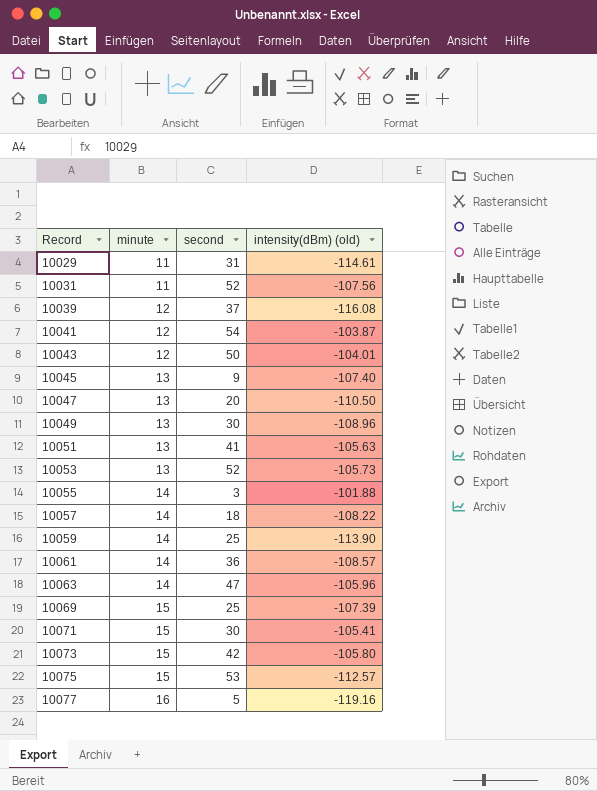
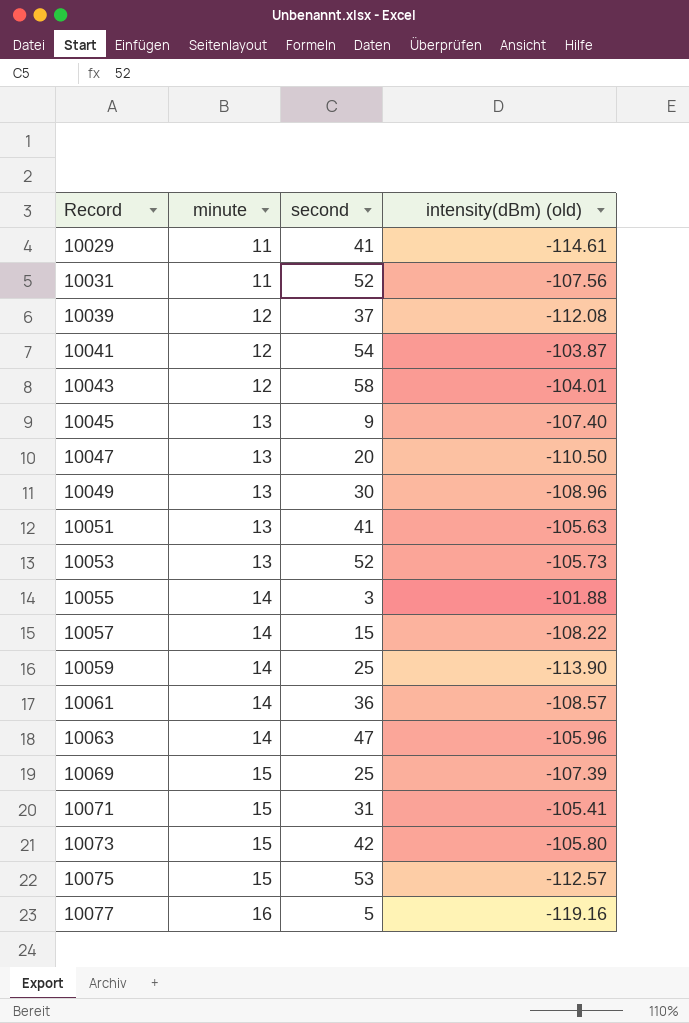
10029 | second: 31 -> 41
10039 | intensity(dBm) (old): -116.08 -> -112.08
10043 | second: 50 -> 58
10057 | second: 18 -> 15
10071 | second: 30 -> 31

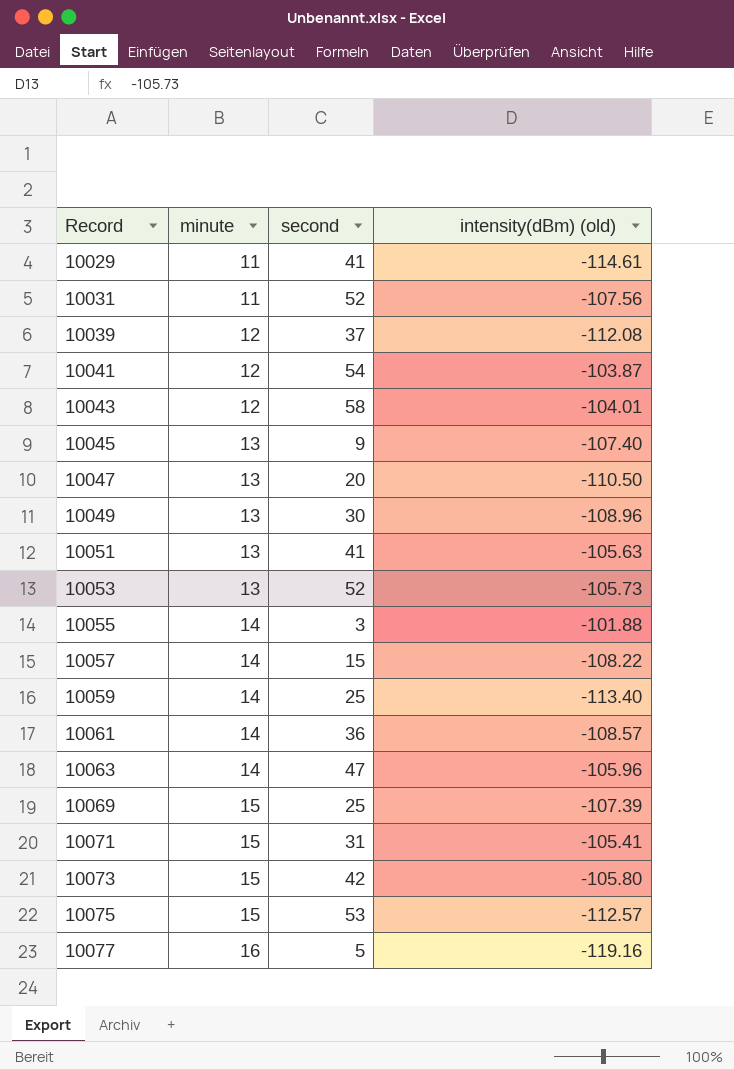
10059 | intensity(dBm) (old): -113.90 -> -113.40

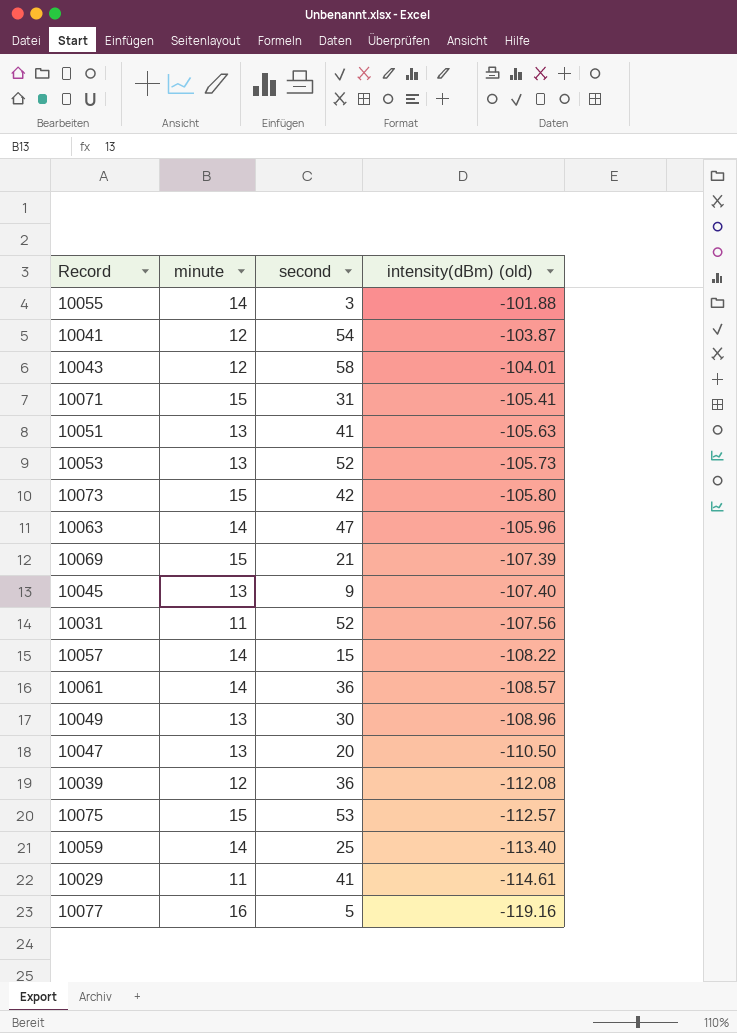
row order: Record ascending -> intensity(dBm) (old) descending
10069 | second: 25 -> 21
10039 | second: 37 -> 36

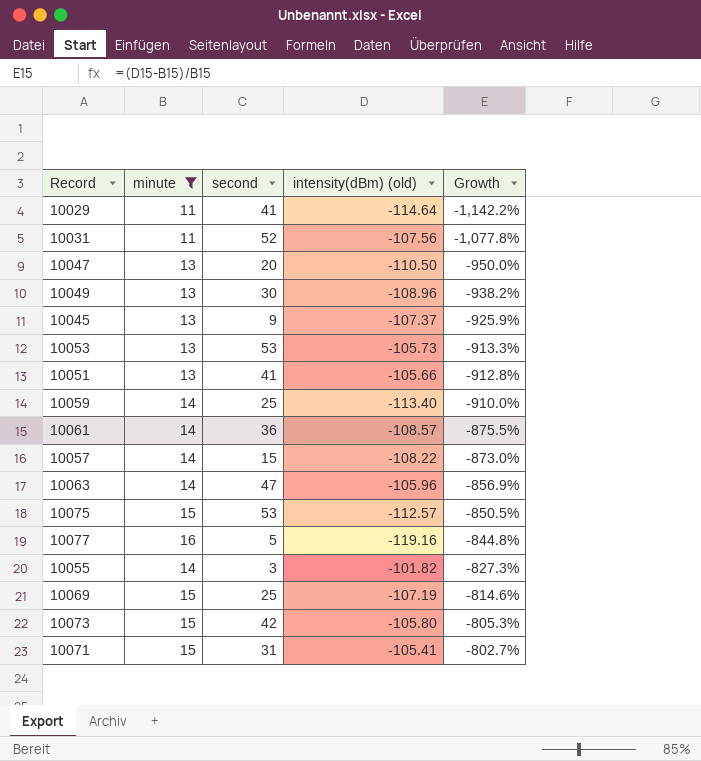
filter: none -> minute != 12
row order: intensity(dBm) (old) descending -> Growth ascending
column Growth | formula: none -> ([intensity(dBm) (old)] - [minute]) / [minute]
10029 | intensity(dBm) (old): -114.61 -> -114.64
10045 | intensity(dBm) (old): -107.40 -> -107.37
10053 | second: 52 -> 53
10051 | intensity(dBm) (old): -105.63 -> -105.66
10055 | intensity(dBm) (old): -101.88 -> -101.82
10069 | second: 21 -> 25
10069 | intensity(dBm) (old): -107.39 -> -107.19

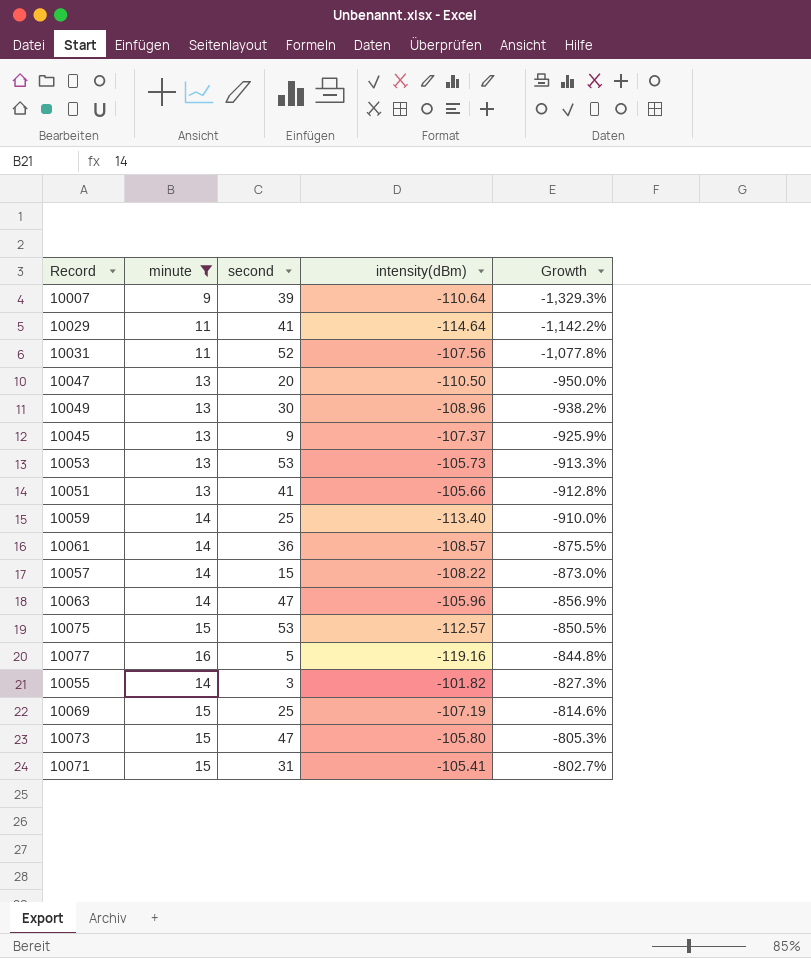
column name: intensity(dBm) (old) -> intensity(dBm)
row 10007: none -> 9 | 39 | -110.64 | -1,329.3%
10073 | second: 42 -> 47

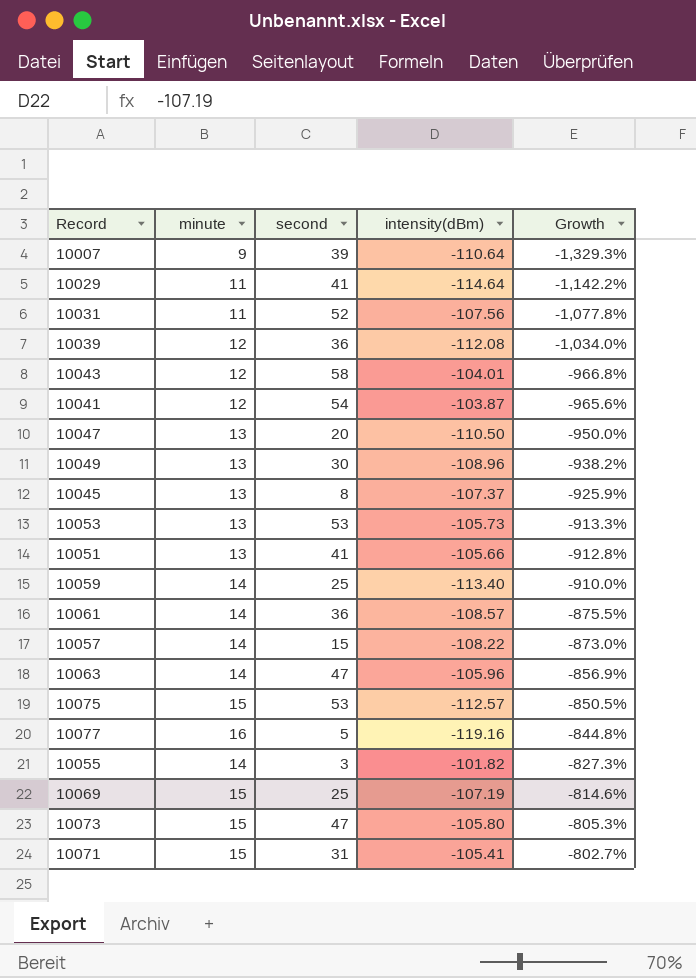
filter: minute != 12 -> none
10045 | second: 9 -> 8

